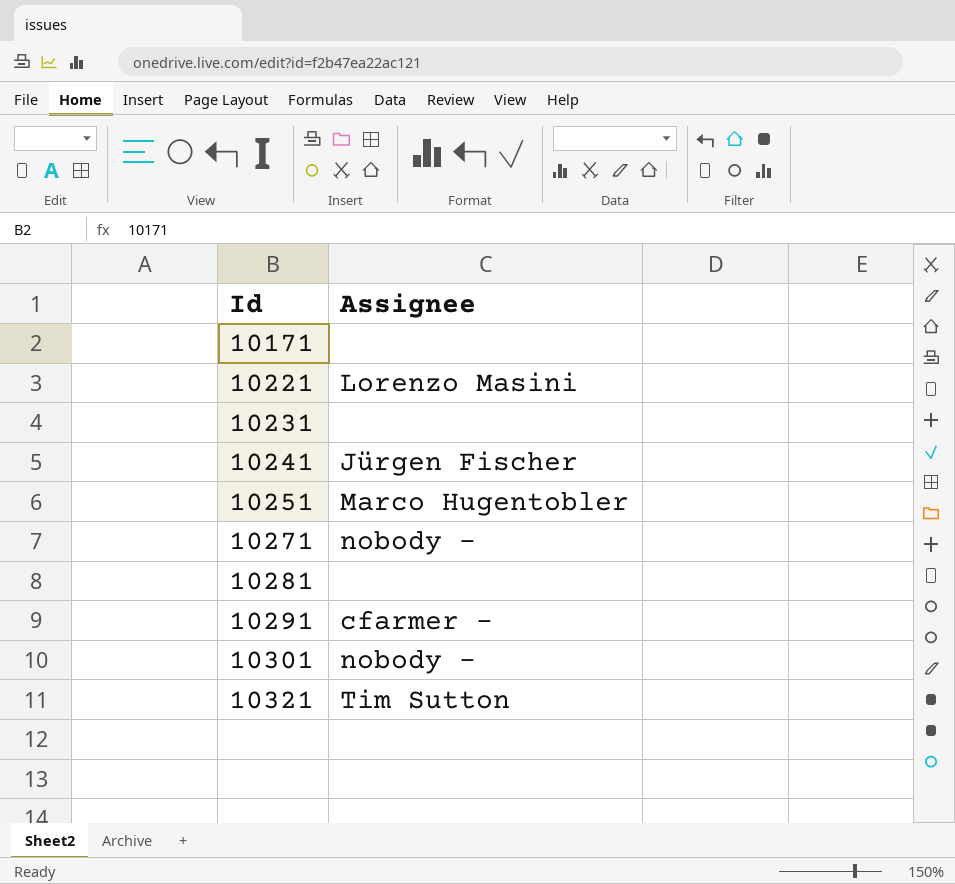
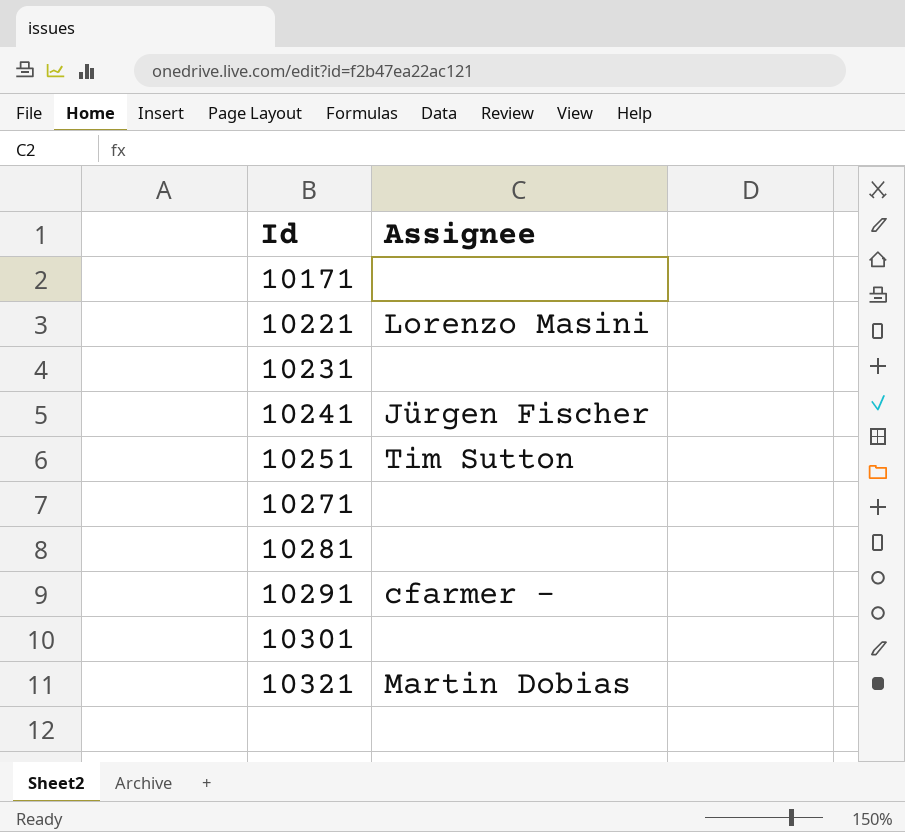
10251 | Assignee: Marco Hugentobler -> Tim Sutton
10271 | Assignee: nobody - -> none
10301 | Assignee: nobody - -> none
10321 | Assignee: Tim Sutton -> Martin Dobias

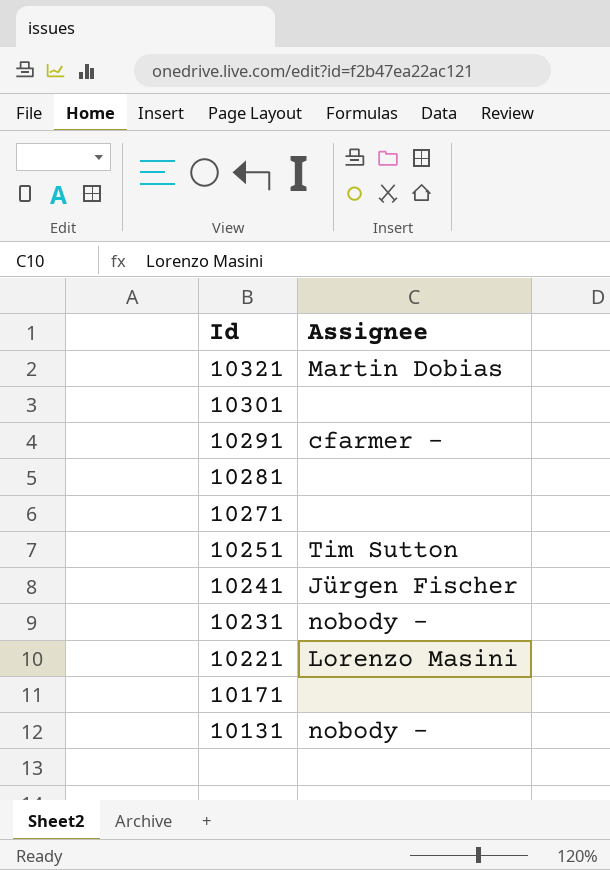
row order: Id ascending -> Id descending
10231 | Assignee: none -> nobody -
row 10131: none -> nobody -

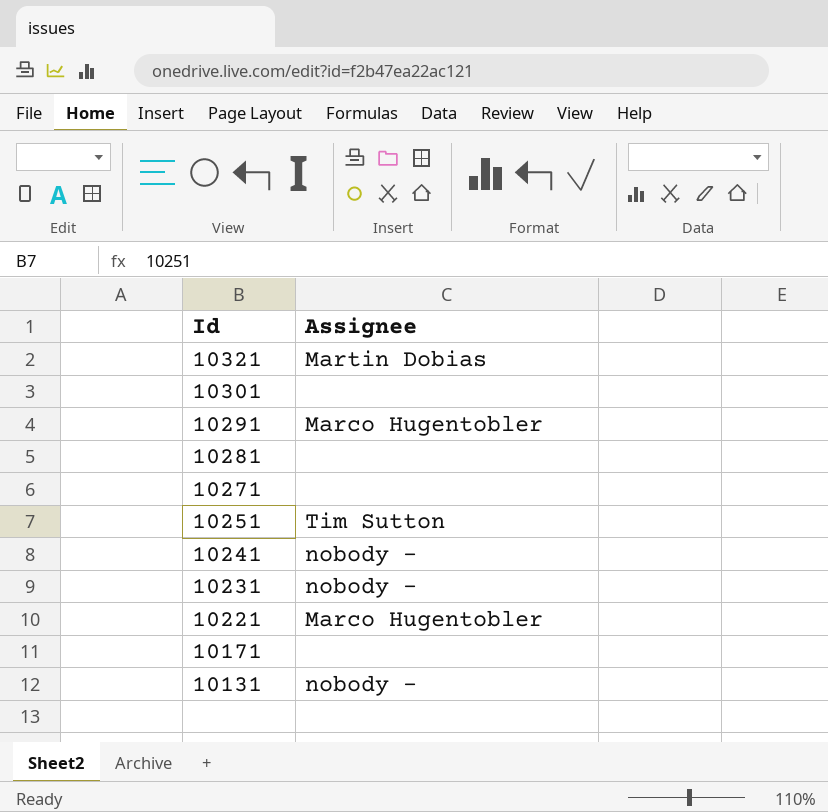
10291 | Assignee: cfarmer - -> Marco Hugentobler
10241 | Assignee: Jürgen Fischer -> nobody -
10221 | Assignee: Lorenzo Masini -> Marco Hugentobler

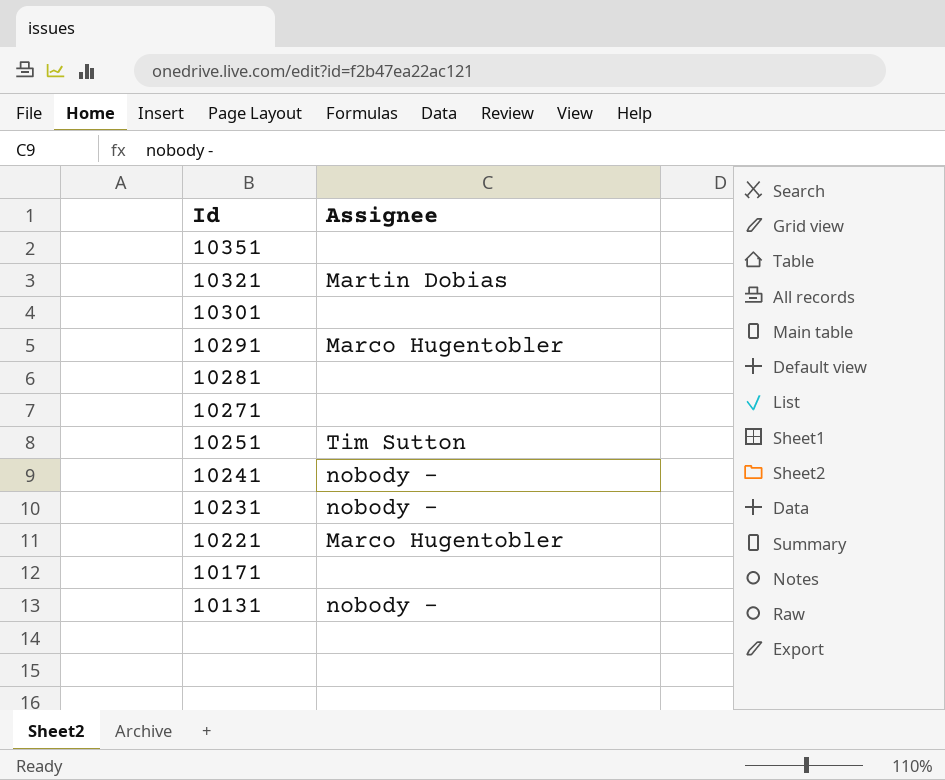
row 10351: none -> none

